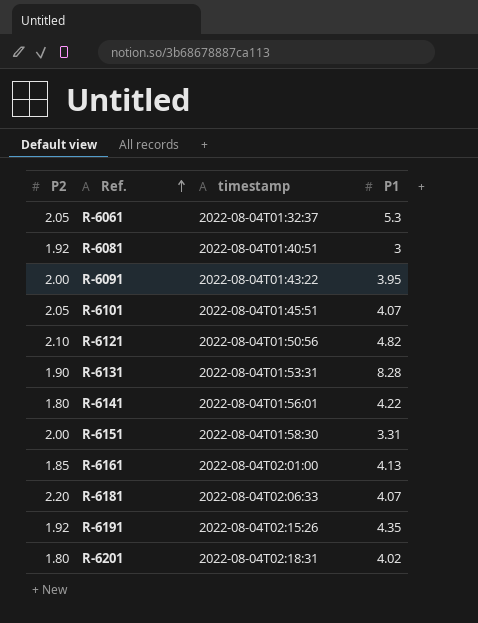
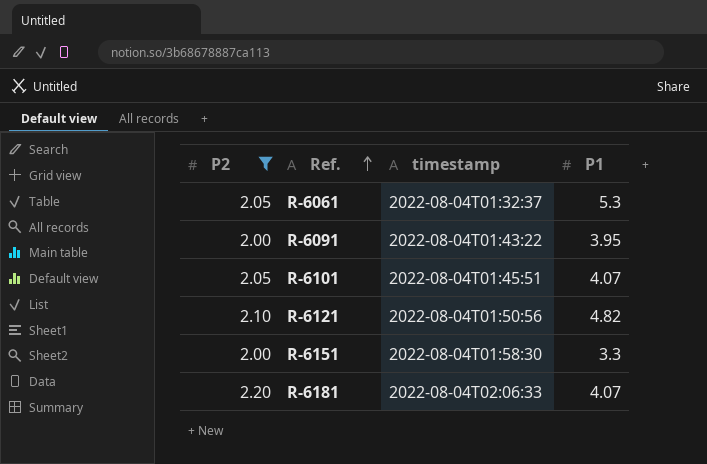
filter: none -> P2 >= 2.00
R-6151 | P1: 3.31 -> 3.3

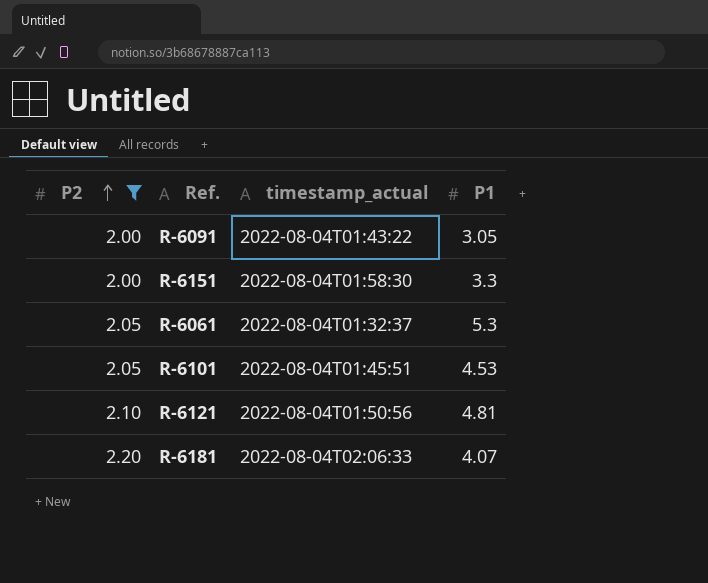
row order: Ref. ascending -> P2 ascending
column name: timestamp -> timestamp_actual
R-6091 | P1: 3.95 -> 3.05
R-6101 | P1: 4.07 -> 4.53
R-6121 | P1: 4.82 -> 4.81

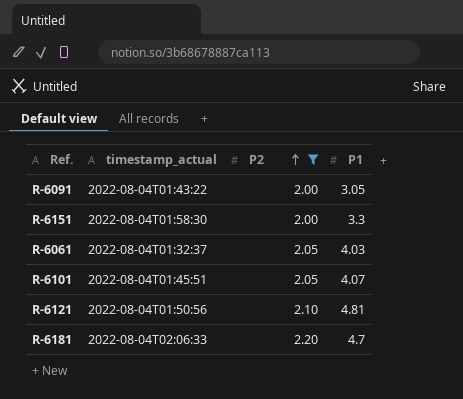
column P2 | position: 1 -> 3
R-6061 | P1: 5.3 -> 4.03
R-6101 | P1: 4.53 -> 4.07
R-6181 | P1: 4.07 -> 4.7

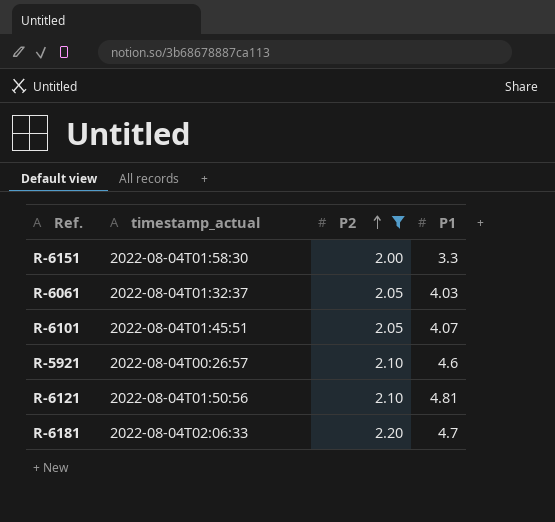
row R-6091: 2022-08-04T01:43:22 | 2.00 | 3.05 -> none
row R-5921: none -> 2022-08-04T00:26:57 | 2.10 | 4.6

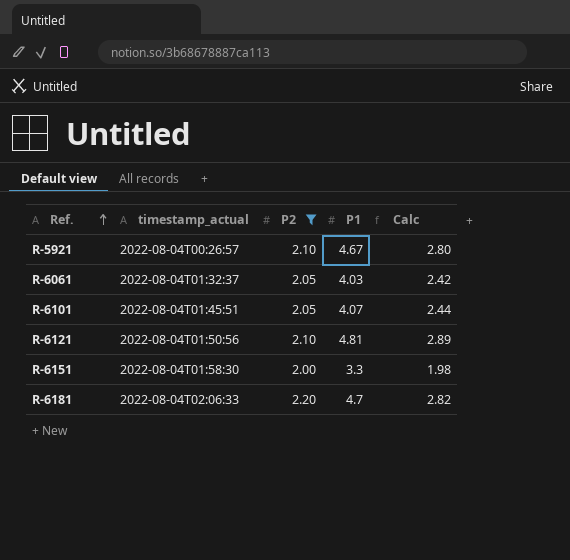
row order: P2 ascending -> Ref. ascending
column Calc | formula: none -> [P1] * 0.6
R-5921 | P1: 4.6 -> 4.67

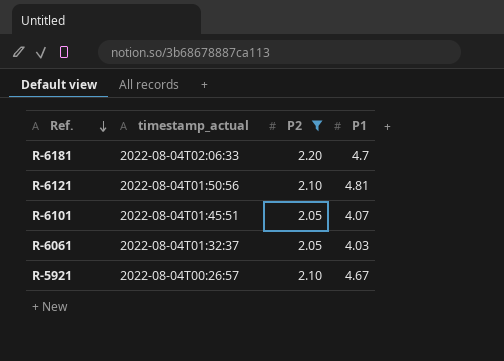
row order: Ref. ascending -> Ref. descending
column Calc | formula: [P1] * 0.6 -> none
row R-6151: 2022-08-04T01:58:30 | 2.00 | 3.3 | 1.98 -> none

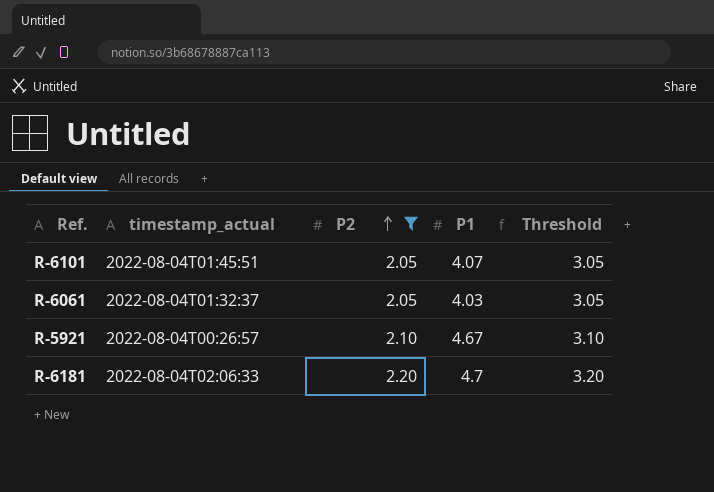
row order: Ref. descending -> P2 ascending
column Threshold | formula: none -> [P2] + 1
row R-6121: 2022-08-04T01:50:56 | 2.10 | 4.81 -> none

